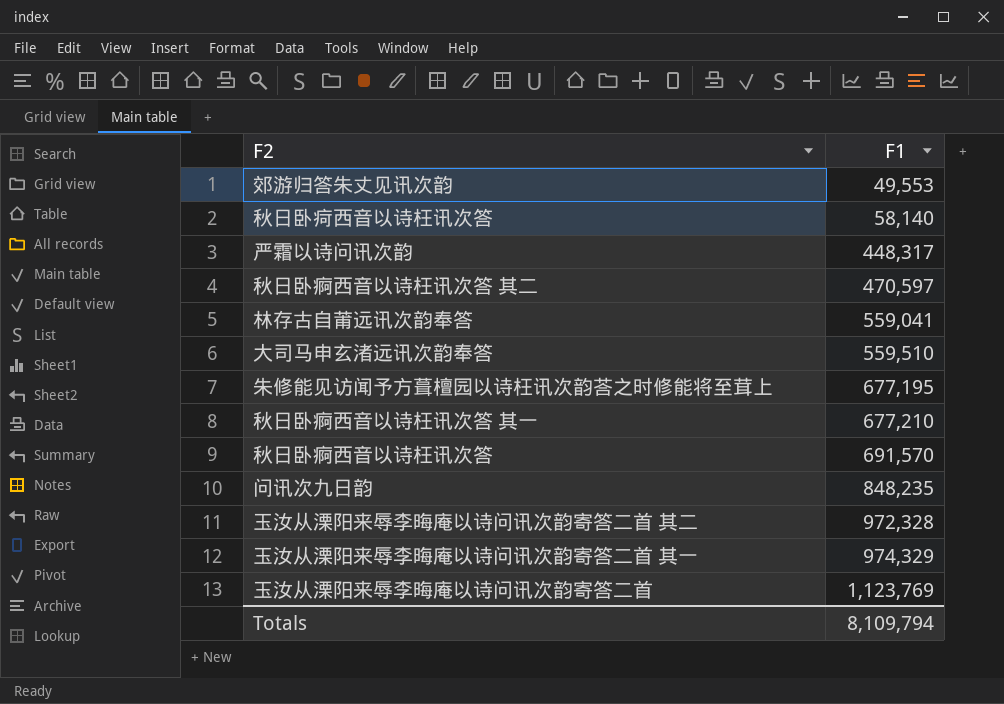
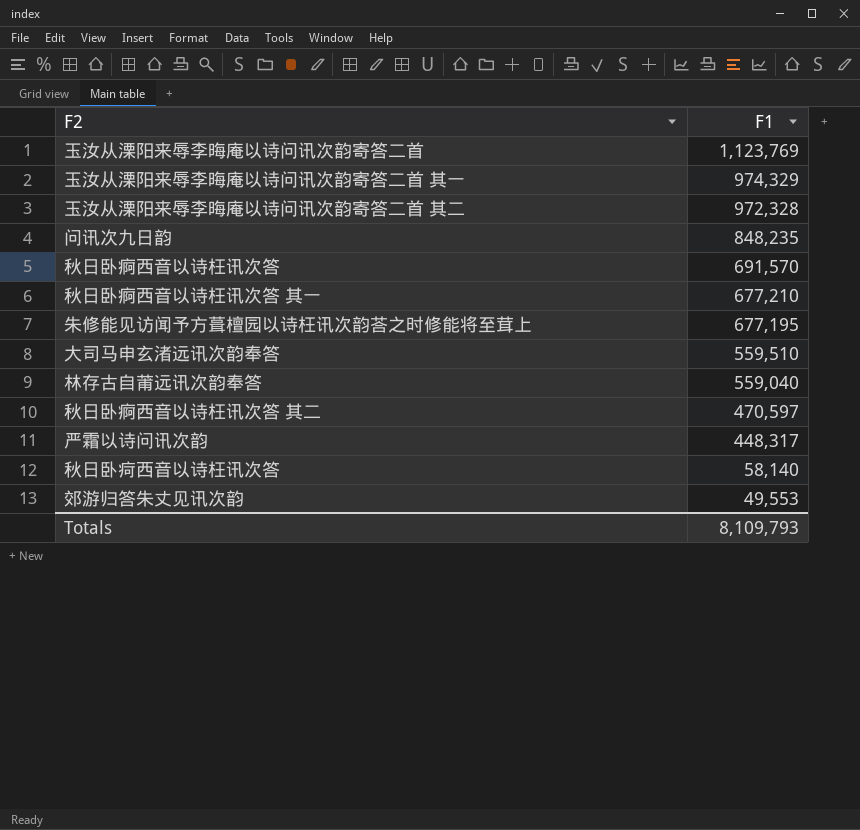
row order: F1 ascending -> F1 descending
林存古自莆远讯次韵奉答 | F1: 559,041 -> 559,040
Totals | F1: 8,109,794 -> 8,109,793

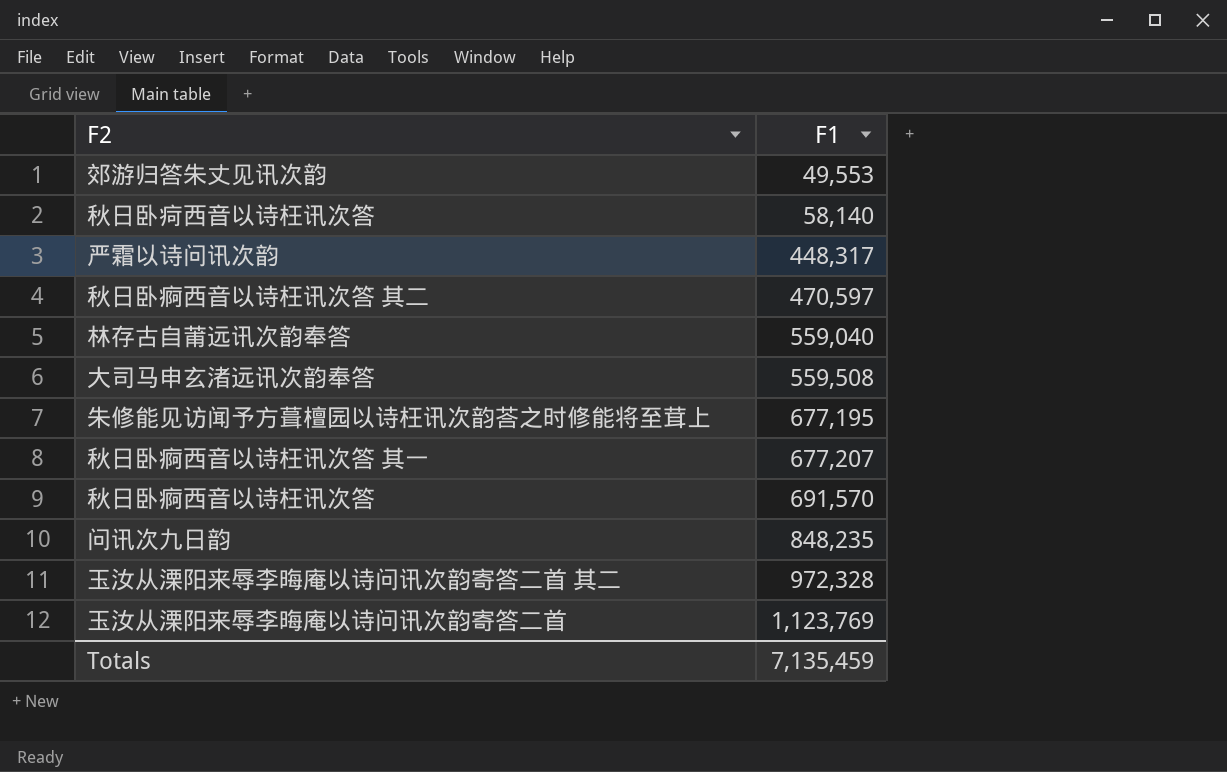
row order: F1 descending -> F1 ascending
row 玉汝从溧阳来辱李晦庵以诗问讯次韵寄答二首 其一: 974,329 -> none
大司马申玄渚远讯次韵奉答 | F1: 559,510 -> 559,508
秋日卧痾西音以诗枉讯次答 其一 | F1: 677,210 -> 677,207
Totals | F1: 8,109,793 -> 7,135,459

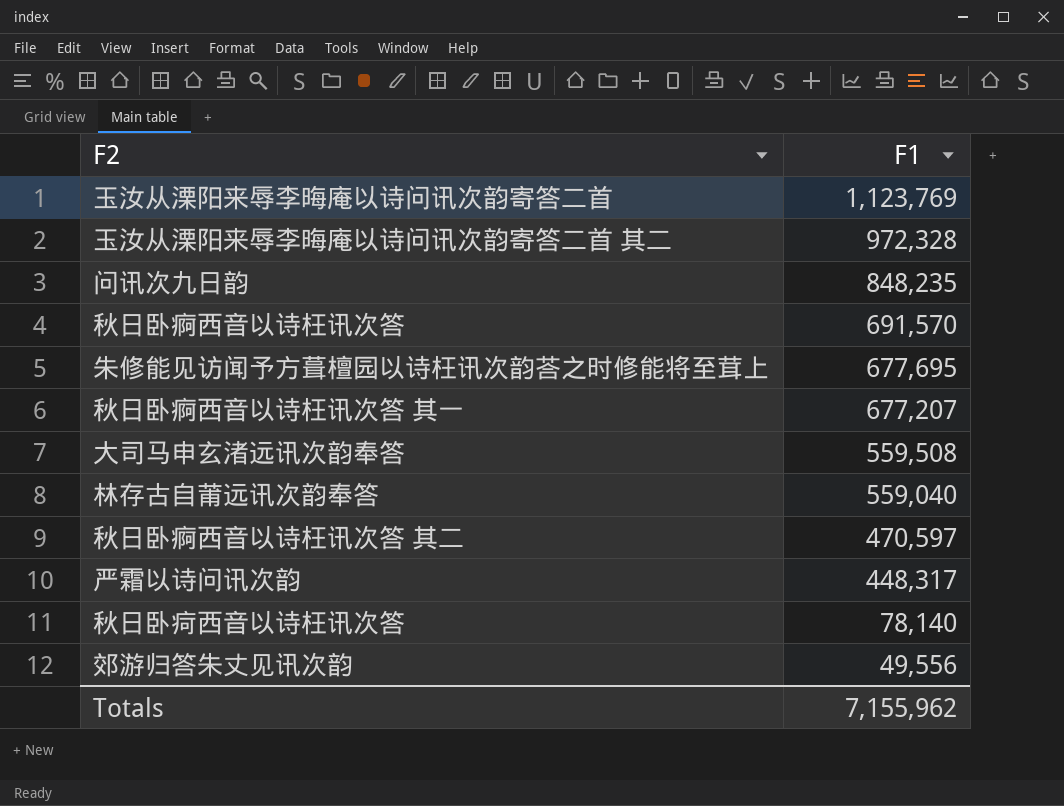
row order: F1 ascending -> F1 descending
朱修能见访闻予方葺檀园以诗枉讯次韵荅之时修能将至茸上 | F1: 677,195 -> 677,695
秋日卧疴西音以诗枉讯次答 | F1: 58,140 -> 78,140
郊游归答朱丈见讯次韵 | F1: 49,553 -> 49,556
Totals | F1: 7,135,459 -> 7,155,962

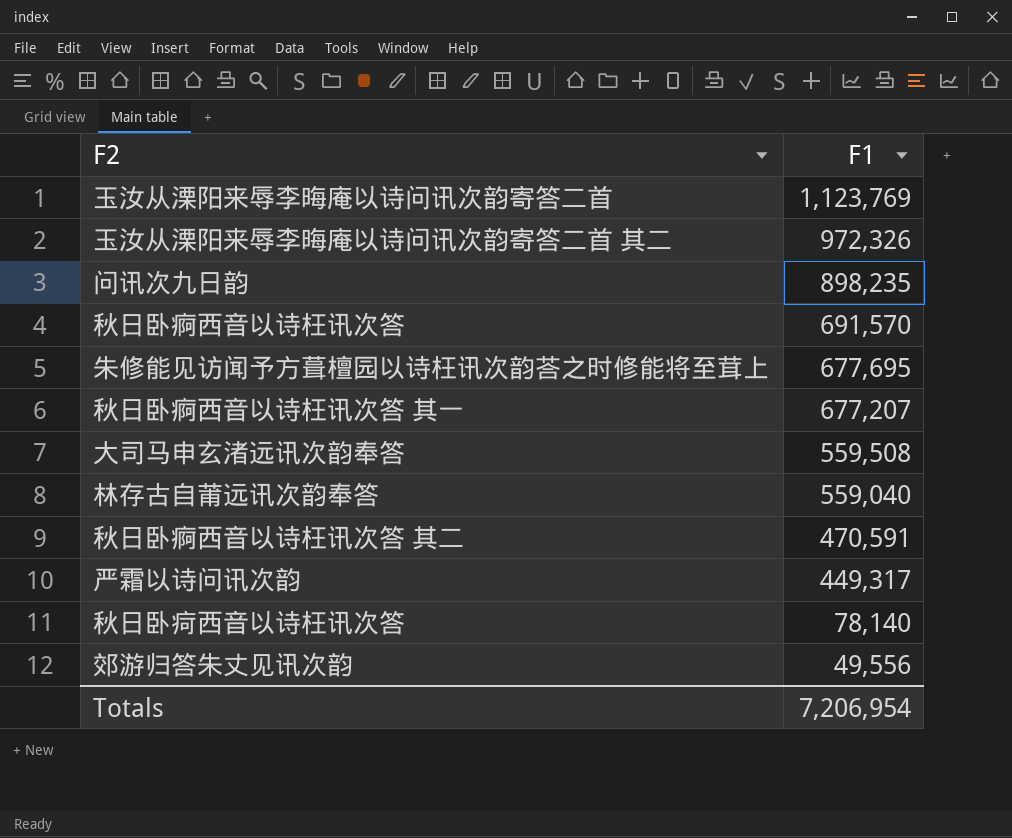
玉汝从溧阳来辱李晦庵以诗问讯次韵寄答二首 其二 | F1: 972,328 -> 972,326
问讯次九日韵 | F1: 848,235 -> 898,235
秋日卧痾西音以诗枉讯次答 其二 | F1: 470,597 -> 470,591
严霜以诗问讯次韵 | F1: 448,317 -> 449,317
Totals | F1: 7,155,962 -> 7,206,954

